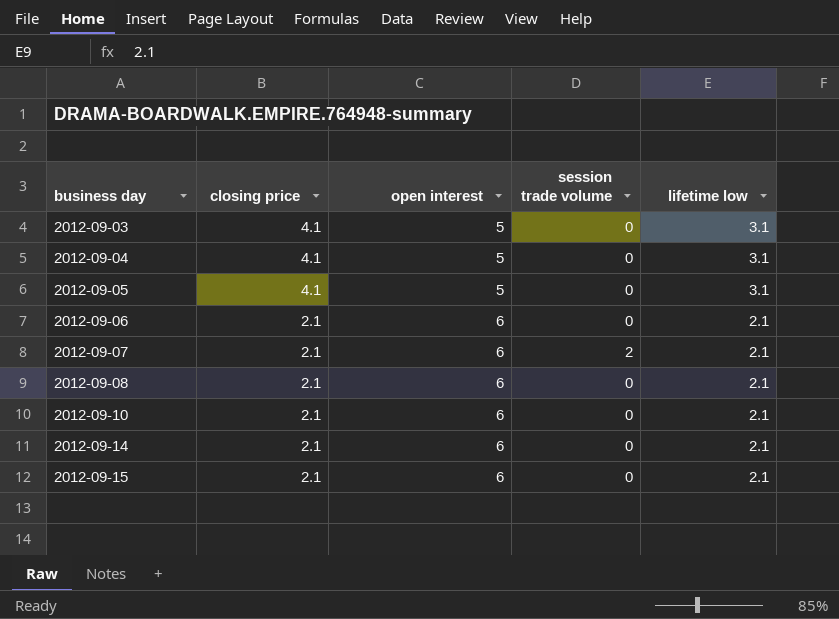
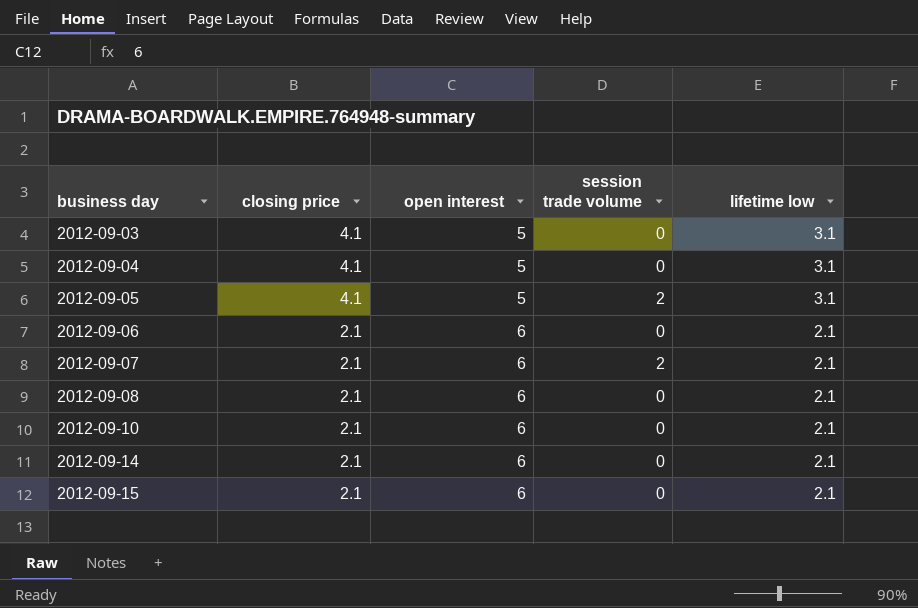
2012-09-05 | session trade volume: 0 -> 2

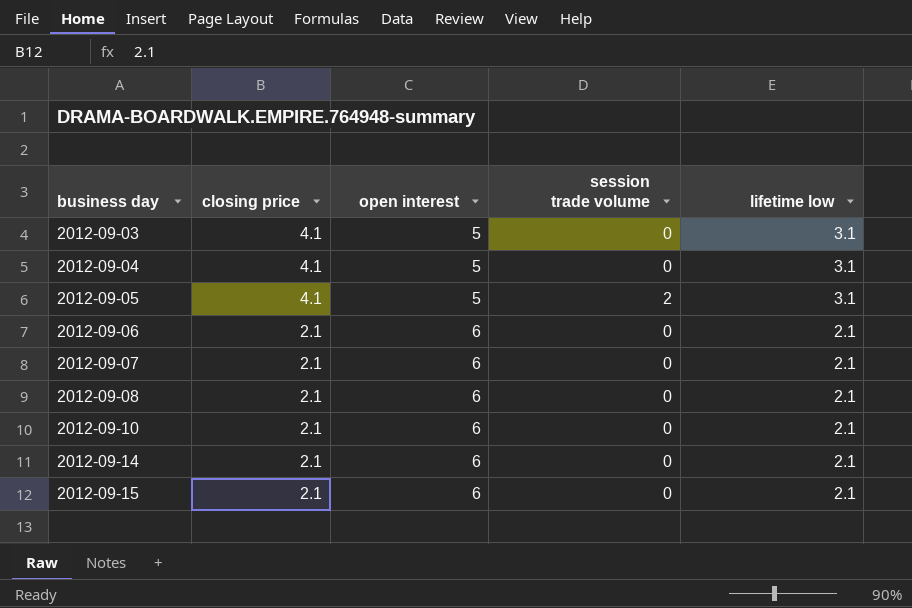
2012-09-07 | session trade volume: 2 -> 0

